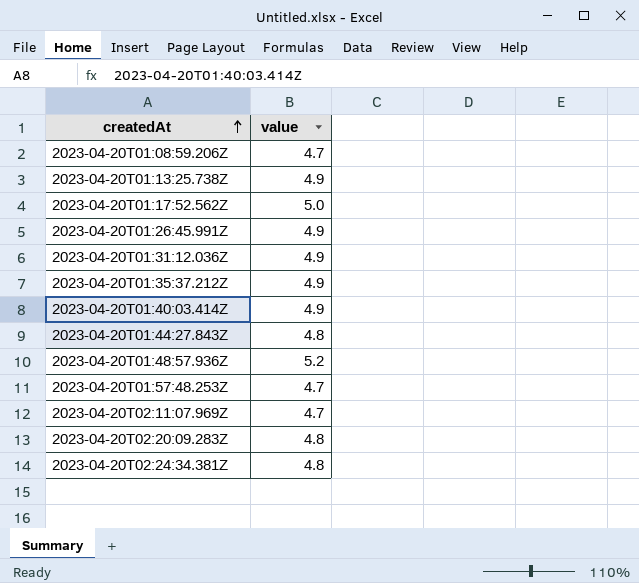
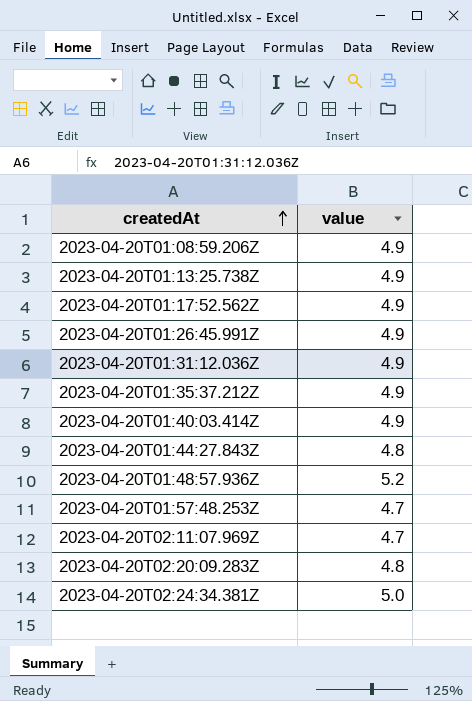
2023-04-20T01:08:59.206Z | value: 4.7 -> 4.9
2023-04-20T01:17:52.562Z | value: 5.0 -> 4.9
2023-04-20T02:24:34.381Z | value: 4.8 -> 5.0

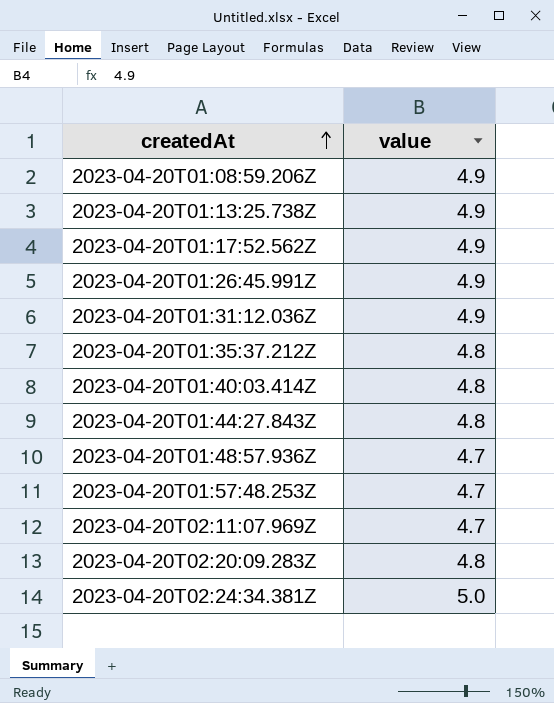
2023-04-20T01:35:37.212Z | value: 4.9 -> 4.8
2023-04-20T01:40:03.414Z | value: 4.9 -> 4.8
2023-04-20T01:48:57.936Z | value: 5.2 -> 4.7

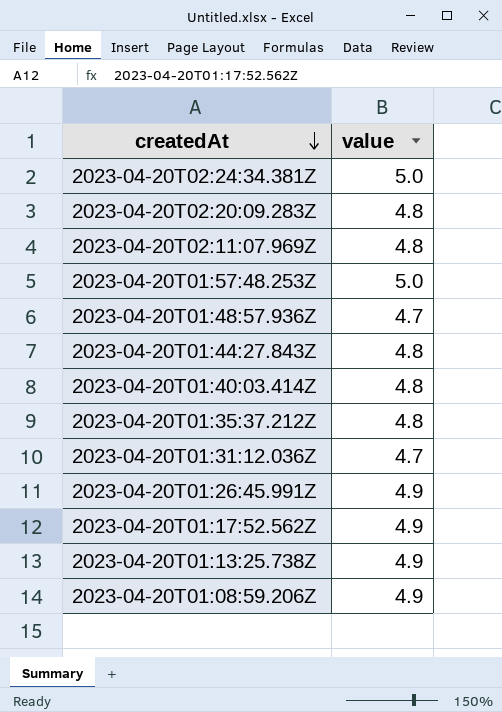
row order: createdAt ascending -> createdAt descending
2023-04-20T02:11:07.969Z | value: 4.7 -> 4.8
2023-04-20T01:57:48.253Z | value: 4.7 -> 5.0
2023-04-20T01:31:12.036Z | value: 4.9 -> 4.7

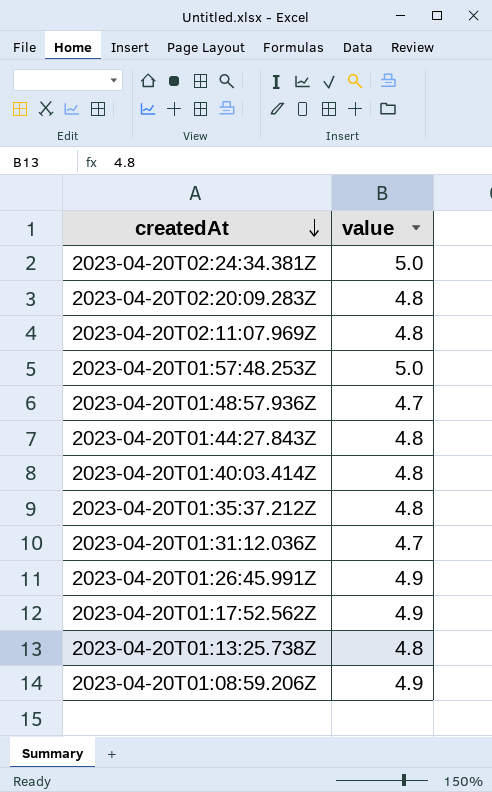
2023-04-20T01:13:25.738Z | value: 4.9 -> 4.8

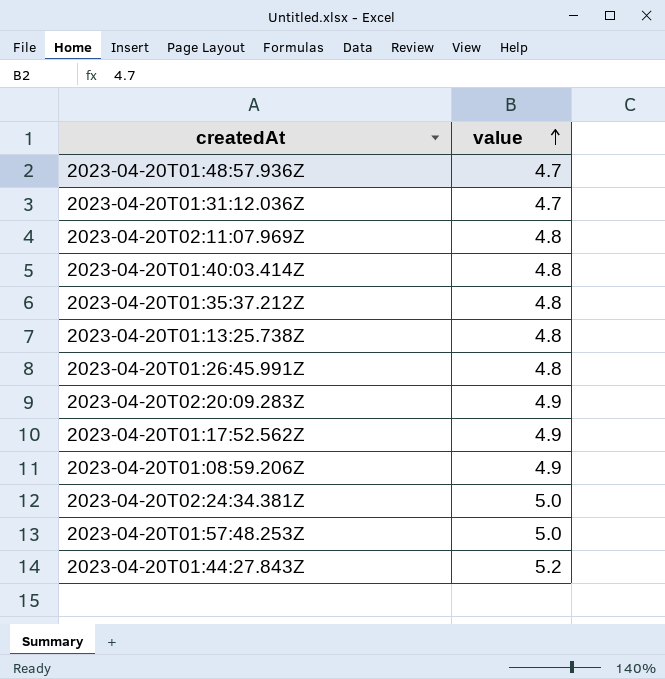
row order: createdAt descending -> value ascending
2023-04-20T01:26:45.991Z | value: 4.9 -> 4.8
2023-04-20T02:20:09.283Z | value: 4.8 -> 4.9
2023-04-20T01:44:27.843Z | value: 4.8 -> 5.2

